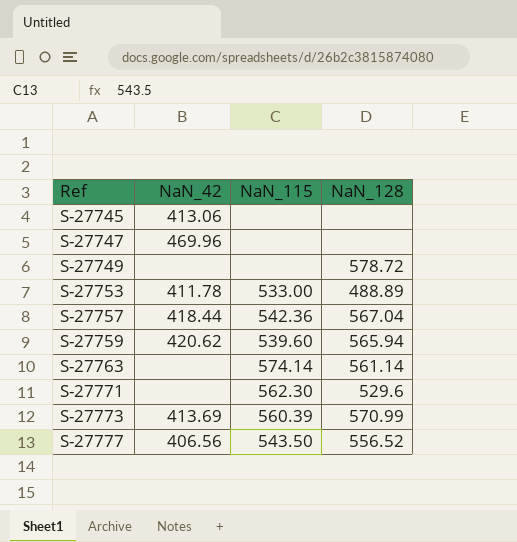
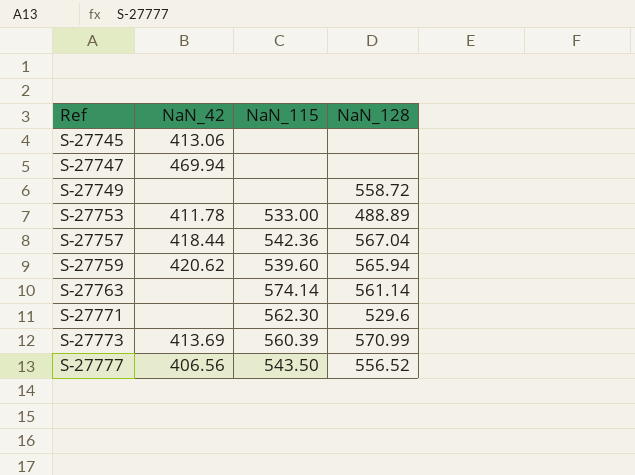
S-27747 | NaN_42: 469.96 -> 469.94
S-27749 | NaN_128: 578.72 -> 558.72

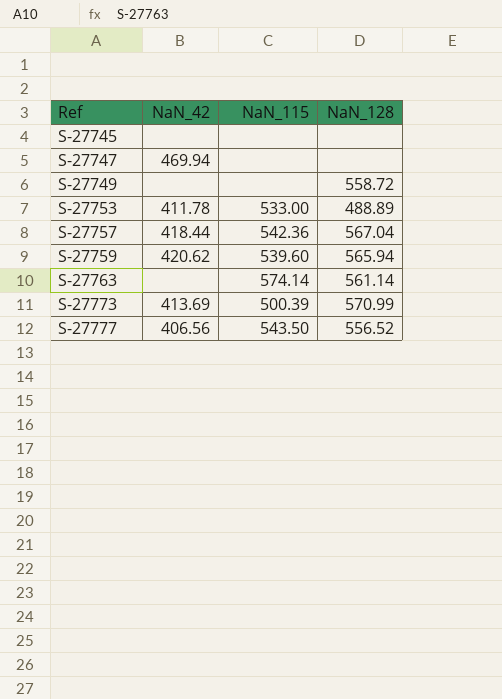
row S-27771: none | 562.30 | 529.6 -> none
S-27745 | NaN_42: 413.06 -> none
S-27773 | NaN_115: 560.39 -> 500.39

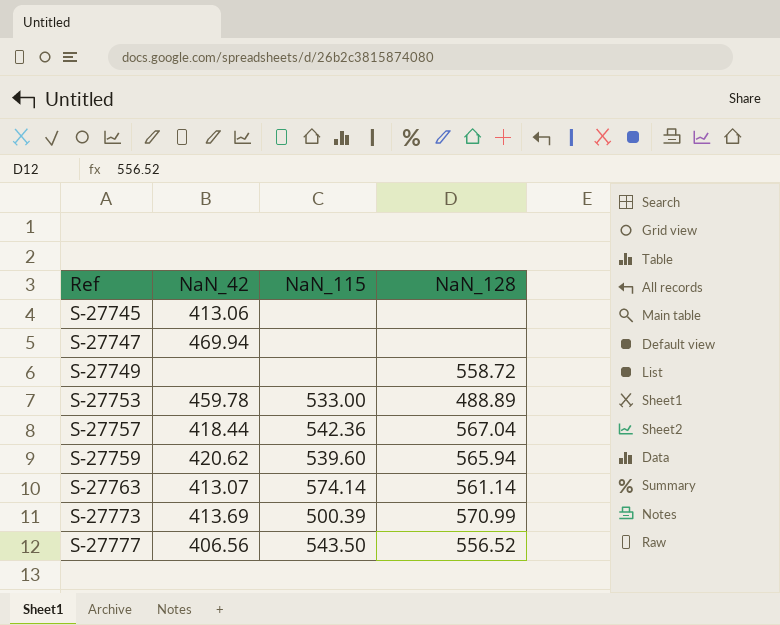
S-27745 | NaN_42: none -> 413.06
S-27753 | NaN_42: 411.78 -> 459.78
S-27763 | NaN_42: none -> 413.07

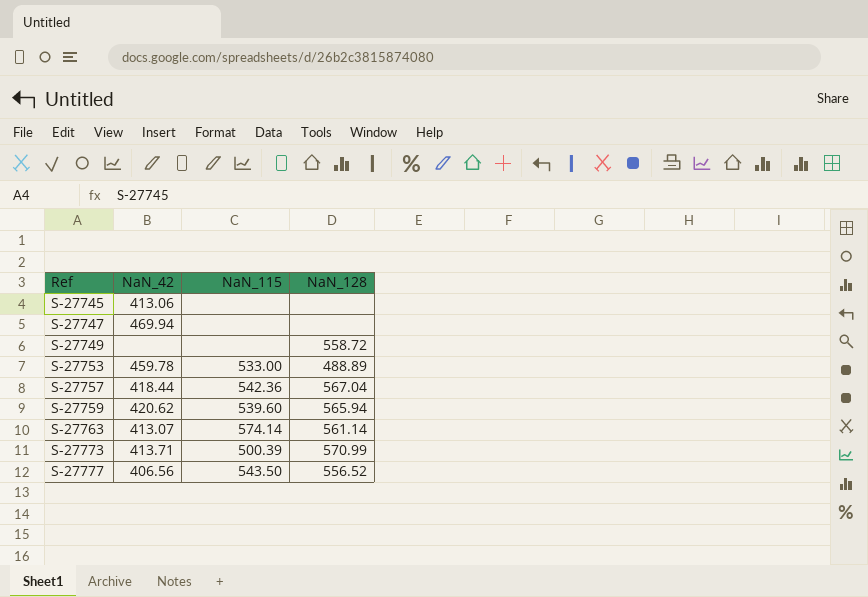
S-27773 | NaN_42: 413.69 -> 413.71

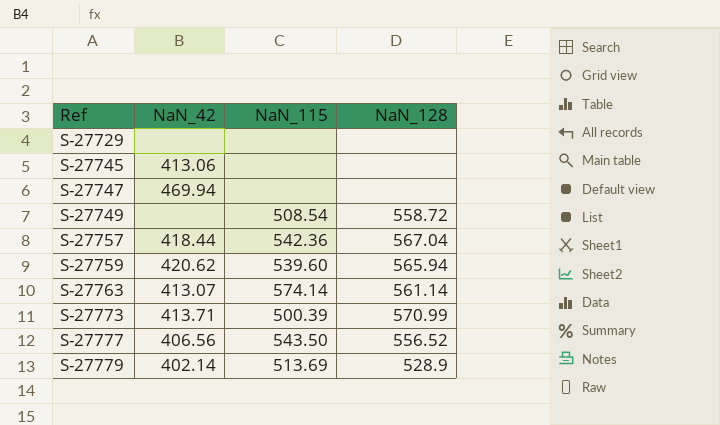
row S-27753: 459.78 | 533.00 | 488.89 -> none
row S-27729: none -> none | none | none
S-27749 | NaN_115: none -> 508.54
row S-27779: none -> 402.14 | 513.69 | 528.9

